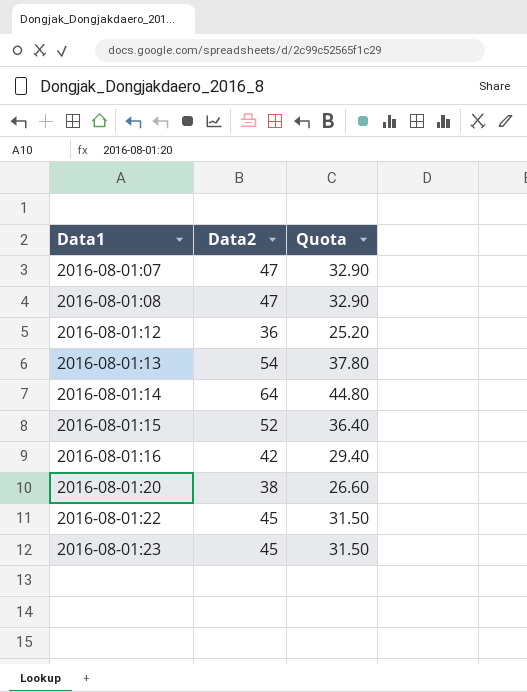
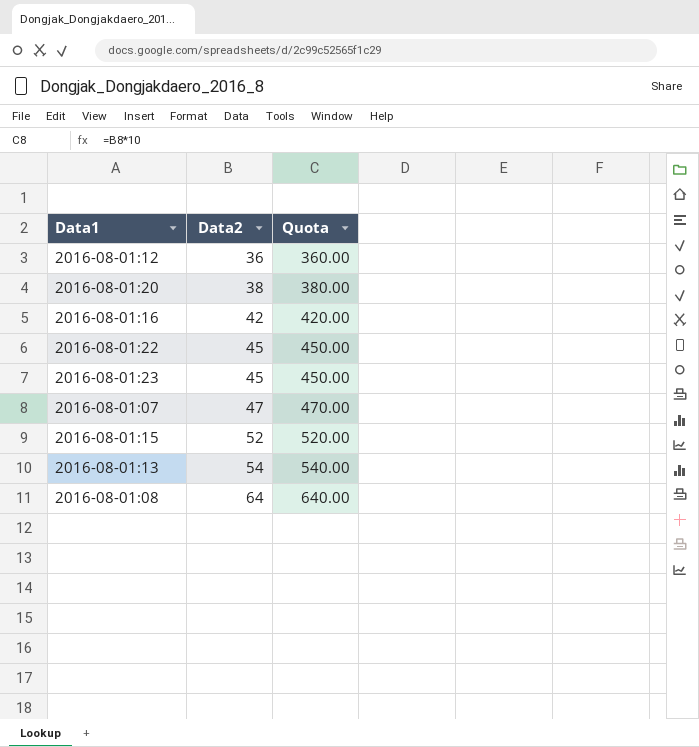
row order: Data1 ascending -> Data2 ascending
column Quota | formula: [Data2] * 0.7 -> [Data2] * 10
row 2016-08-01:14: 64 | 44.80 -> none
2016-08-01:08 | Data2: 47 -> 64

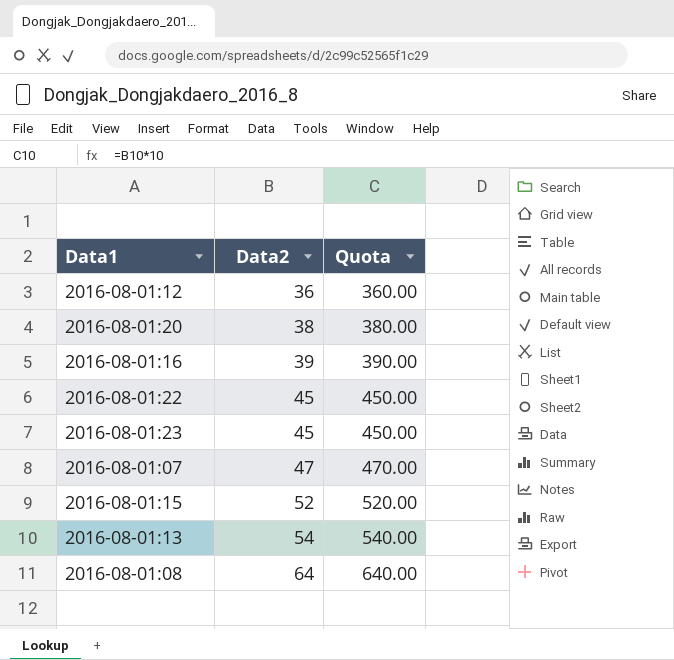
2016-08-01:16 | Data2: 42 -> 39
2016-08-01:16 | Quota: 420.00 -> 390.00

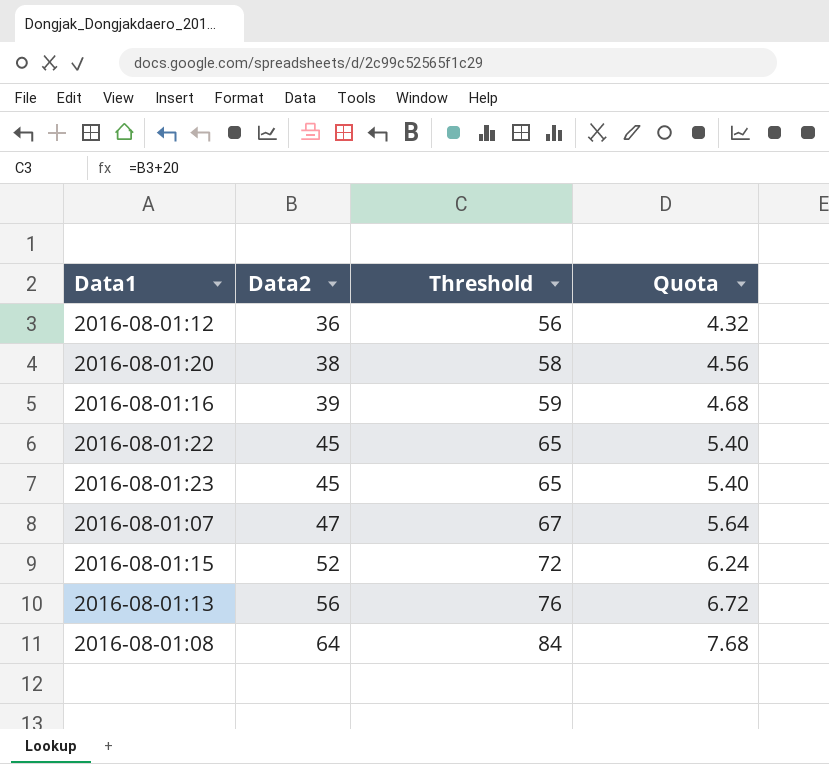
column Threshold | formula: none -> [Data2] + 20
column Quota | formula: [Data2] * 10 -> [Data2] * 0.12
2016-08-01:13 | Data2: 54 -> 56

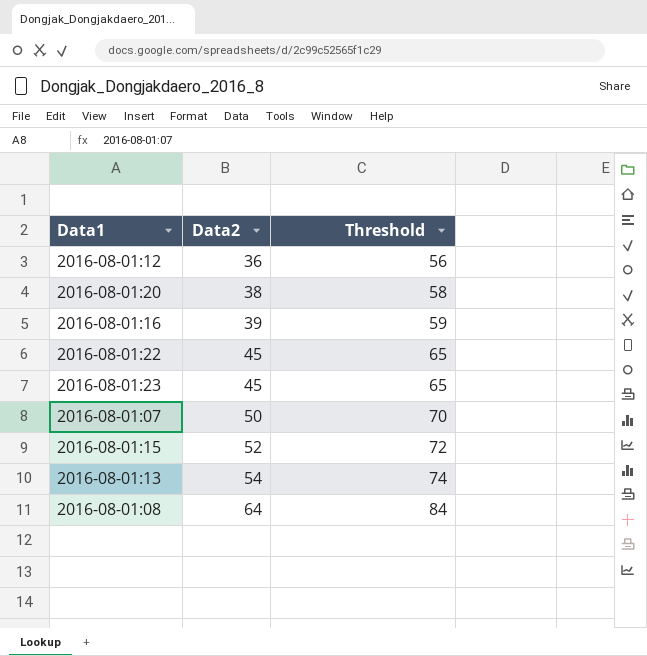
column Quota | formula: [Data2] * 0.12 -> none
2016-08-01:07 | Data2: 47 -> 50
2016-08-01:07 | Threshold: 67 -> 70
2016-08-01:13 | Data2: 56 -> 54
2016-08-01:13 | Threshold: 76 -> 74

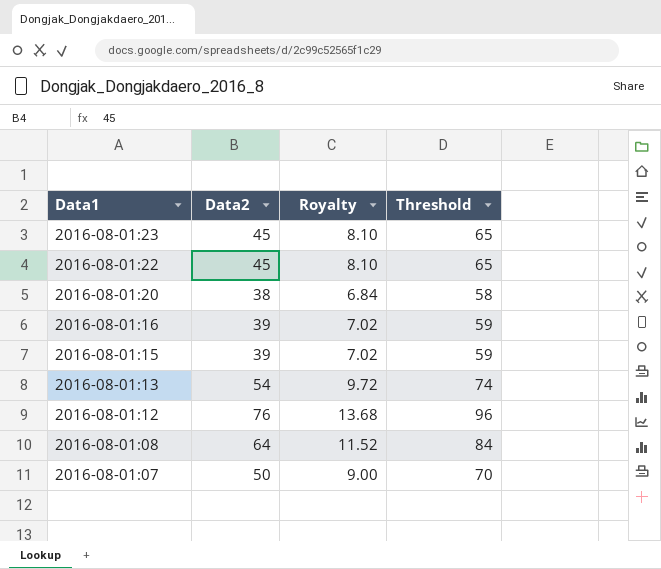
row order: Data2 ascending -> Data1 descending
column Royalty | formula: none -> [Data2] * 0.18
2016-08-01:15 | Data2: 52 -> 39
2016-08-01:15 | Threshold: 72 -> 59
2016-08-01:12 | Data2: 36 -> 76
2016-08-01:12 | Threshold: 56 -> 96

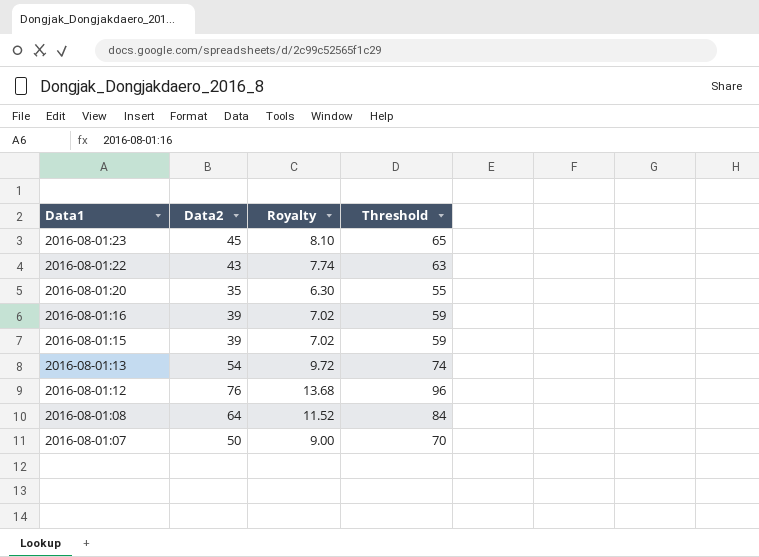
2016-08-01:22 | Data2: 45 -> 43
2016-08-01:22 | Royalty: 8.10 -> 7.74
2016-08-01:22 | Threshold: 65 -> 63
2016-08-01:20 | Data2: 38 -> 35
2016-08-01:20 | Royalty: 6.84 -> 6.30
2016-08-01:20 | Threshold: 58 -> 55

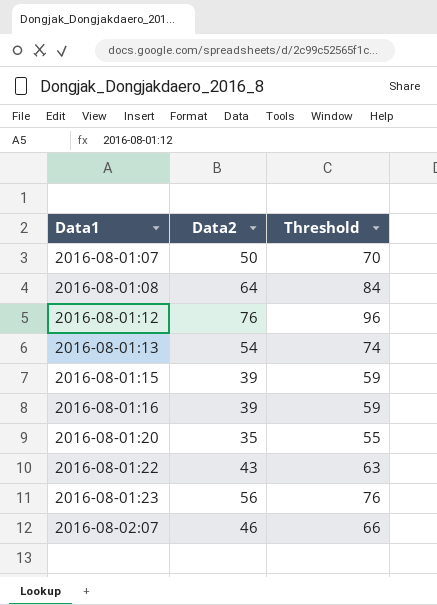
row order: Data1 descending -> Data1 ascending
column Royalty | formula: [Data2] * 0.18 -> none
2016-08-01:23 | Data2: 45 -> 56
2016-08-01:23 | Threshold: 65 -> 76
row 2016-08-02:07: none -> 46 | 66

